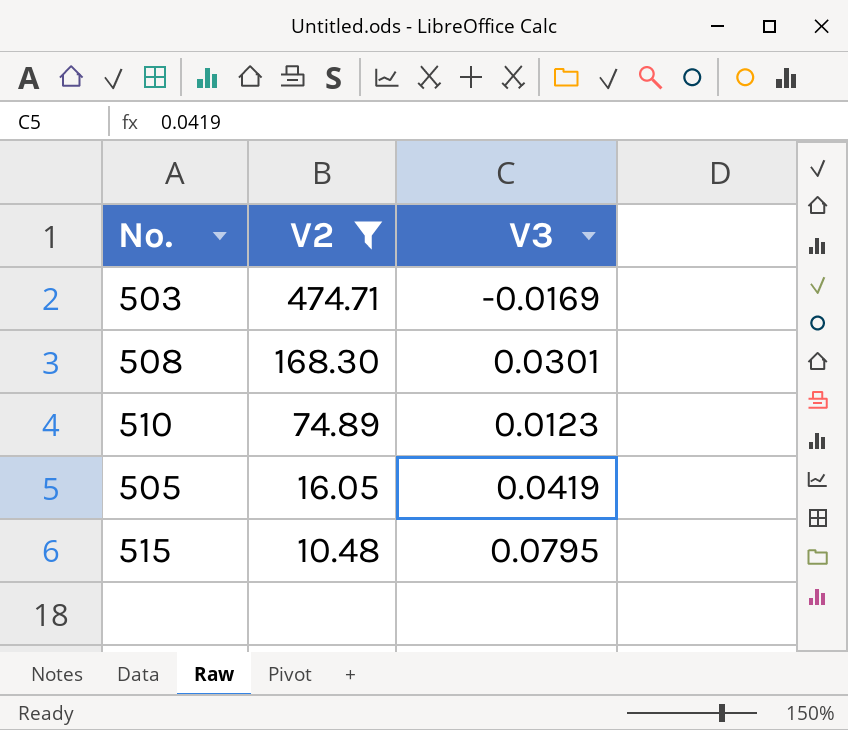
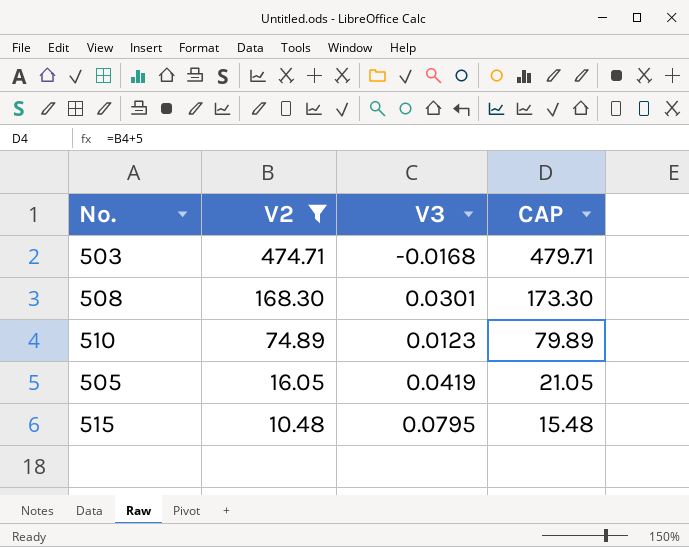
column CAP | formula: none -> [V2] + 5
503 | V3: -0.0169 -> -0.0168

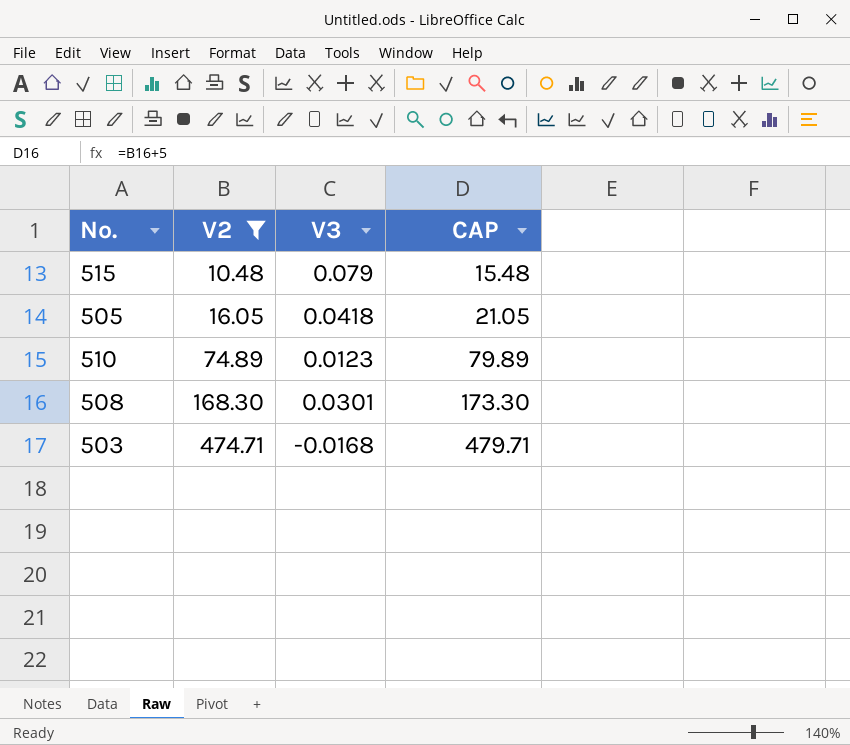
row order: V2 descending -> V2 ascending
515 | V3: 0.0795 -> 0.079
505 | V3: 0.0419 -> 0.0418

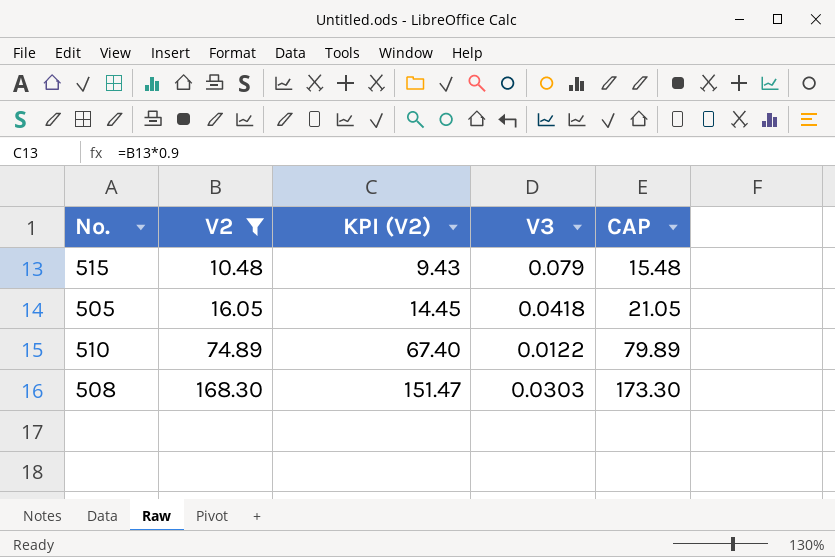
column KPI (V2) | formula: none -> [V2] * 0.9
row 503: 474.71 | -0.0168 | 479.71 -> none
510 | V3: 0.0123 -> 0.0122
508 | V3: 0.0301 -> 0.0303

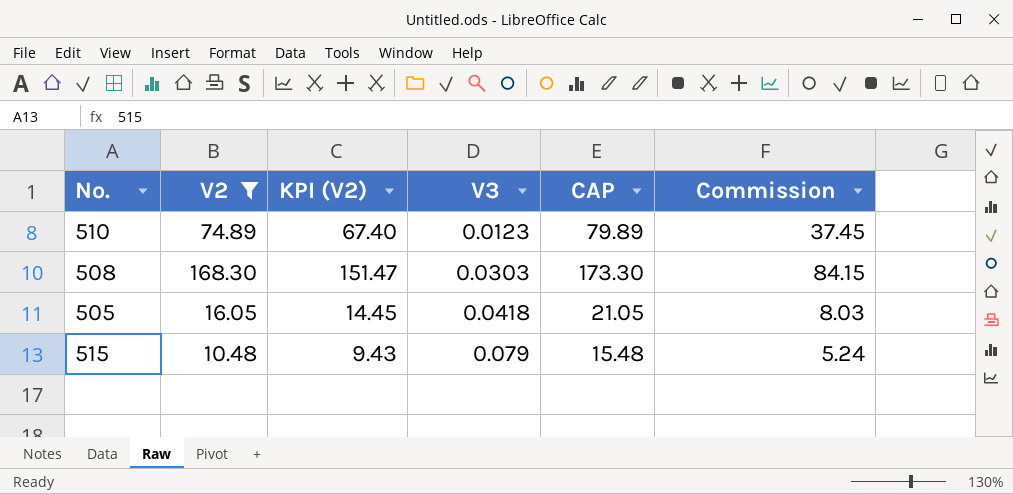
row order: V2 ascending -> V3 ascending
column Commission | formula: none -> [V2] * 0.5
510 | V3: 0.0122 -> 0.0123

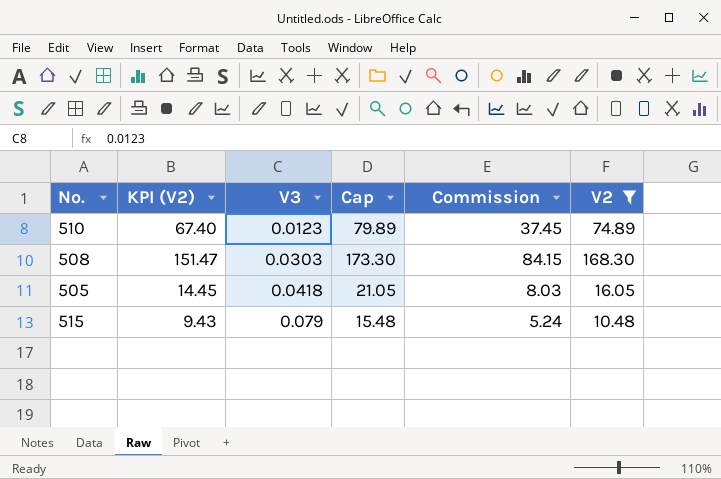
column name: CAP -> Cap
column V2 | position: 2 -> 6

